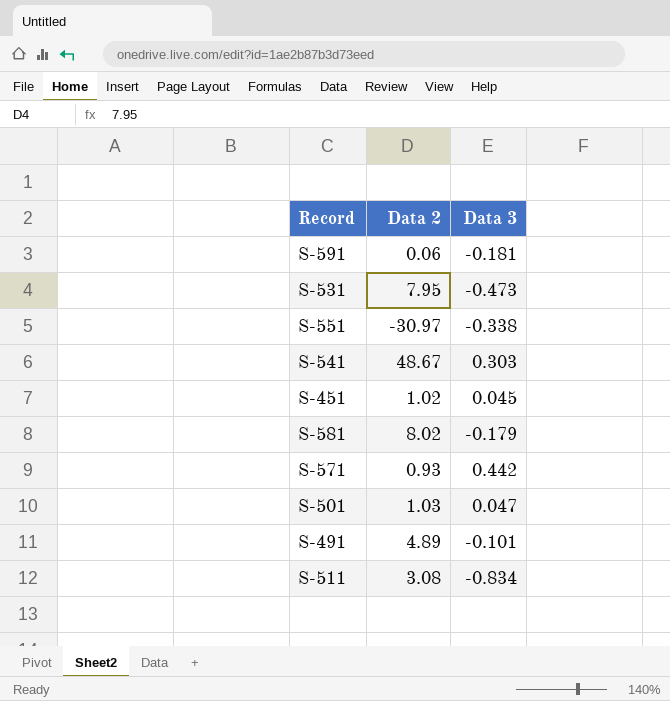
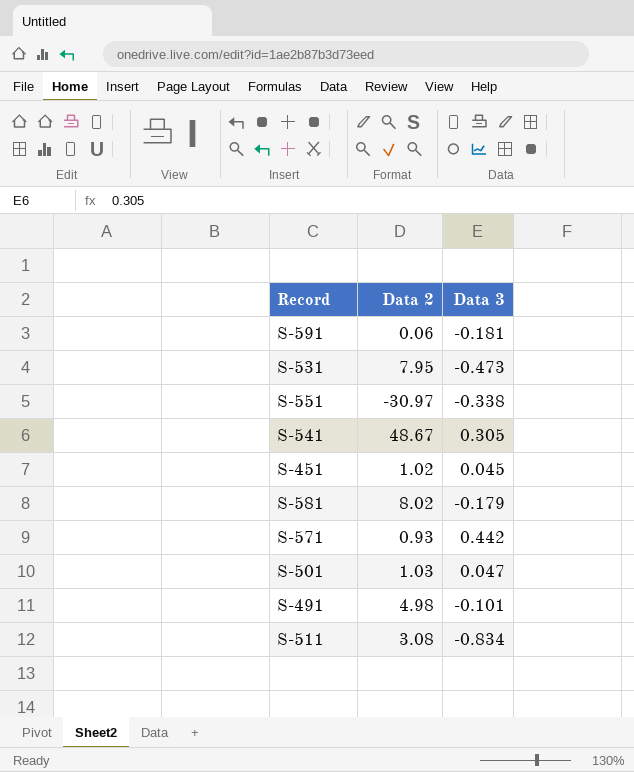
S-541 | Data 3: 0.303 -> 0.305
S-491 | Data 2: 4.89 -> 4.98

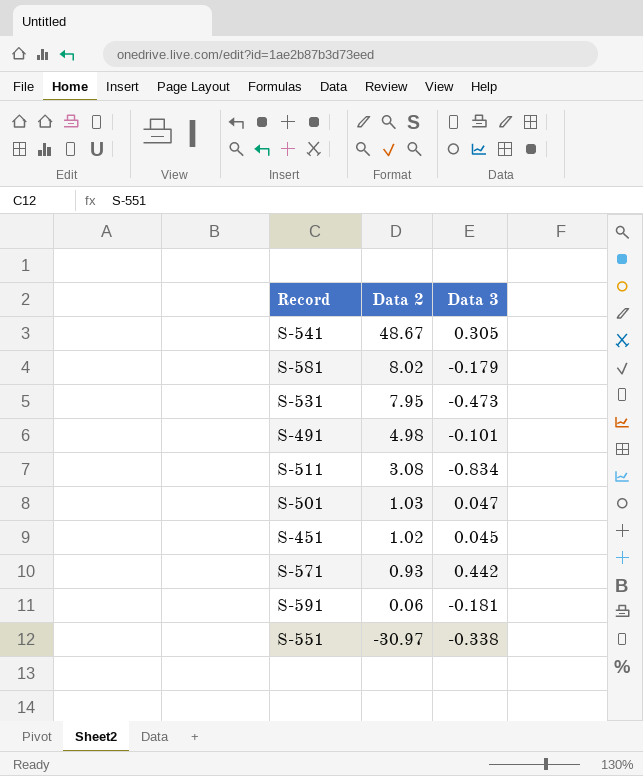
row order: none -> Data 2 descending

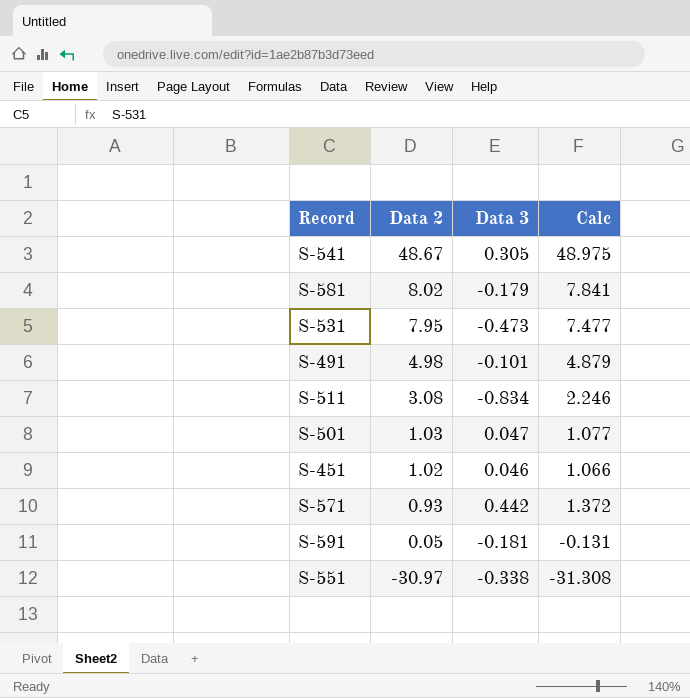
column Calc | formula: none -> [Data 2] + [Data 3]
S-451 | Data 3: 0.045 -> 0.046
S-591 | Data 2: 0.06 -> 0.05

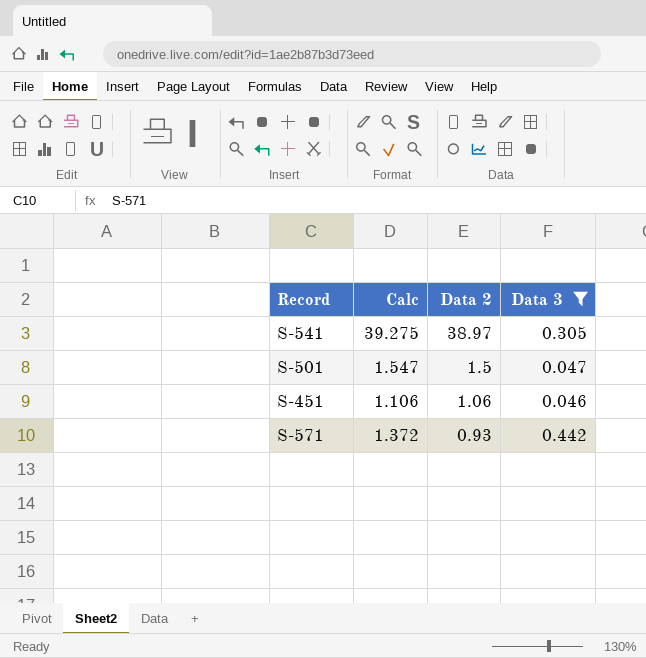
filter: none -> Data 3 >= 0.046
column Calc | position: 4 -> 2
S-541 | Calc: 48.975 -> 39.275
S-541 | Data 2: 48.67 -> 38.97
S-501 | Calc: 1.077 -> 1.547
S-501 | Data 2: 1.03 -> 1.5
S-451 | Calc: 1.066 -> 1.106
S-451 | Data 2: 1.02 -> 1.06

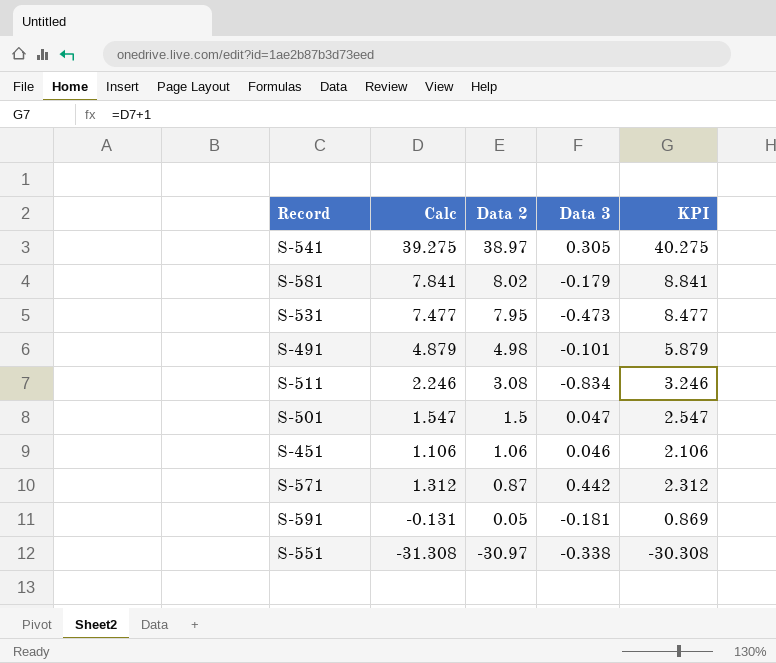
filter: Data 3 >= 0.046 -> none
column KPI | formula: none -> [Calc] + 1
S-571 | Calc: 1.372 -> 1.312
S-571 | Data 2: 0.93 -> 0.87

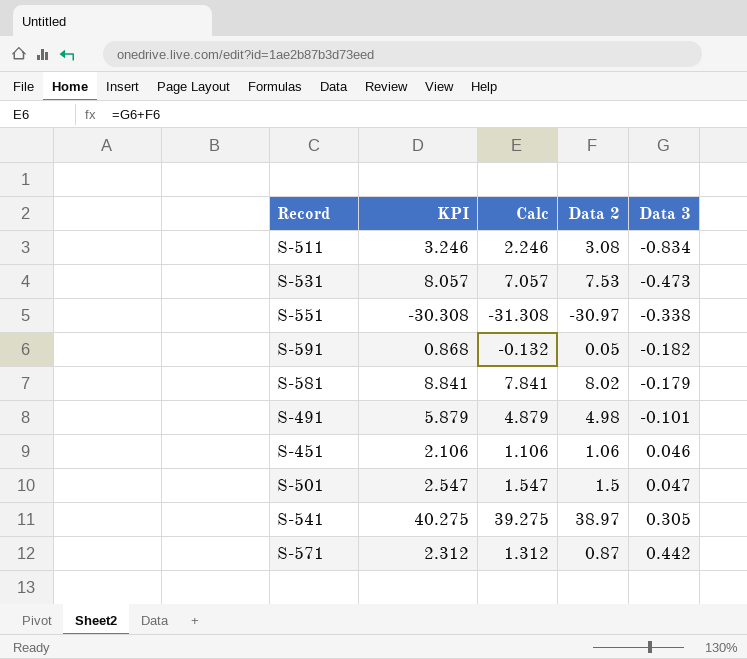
row order: Data 2 descending -> Data 3 ascending
column KPI | position: 5 -> 2
S-531 | KPI: 8.477 -> 8.057
S-531 | Calc: 7.477 -> 7.057
S-531 | Data 2: 7.95 -> 7.53
S-591 | KPI: 0.869 -> 0.868
S-591 | Calc: -0.131 -> -0.132
S-591 | Data 3: -0.181 -> -0.182

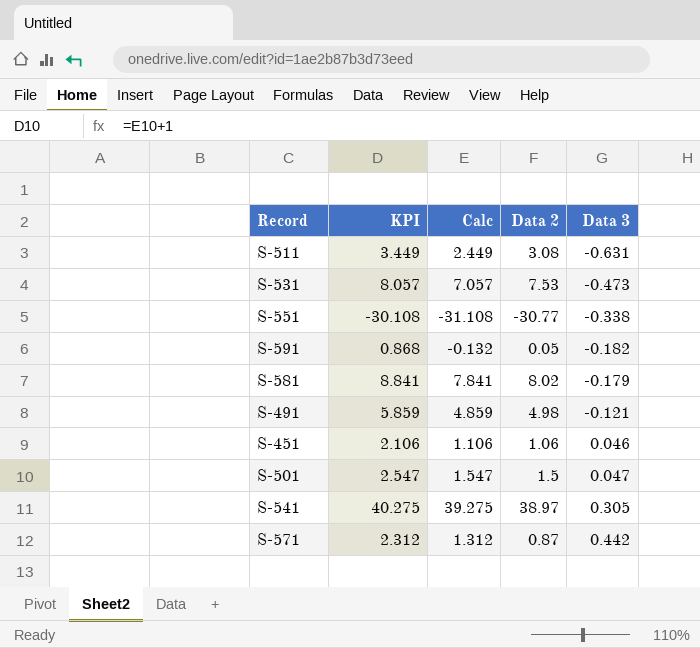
S-511 | KPI: 3.246 -> 3.449
S-511 | Calc: 2.246 -> 2.449
S-511 | Data 3: -0.834 -> -0.631
S-551 | KPI: -30.308 -> -30.108
S-551 | Calc: -31.308 -> -31.108
S-551 | Data 2: -30.97 -> -30.77
S-491 | KPI: 5.879 -> 5.859
S-491 | Calc: 4.879 -> 4.859
S-491 | Data 3: -0.101 -> -0.121

